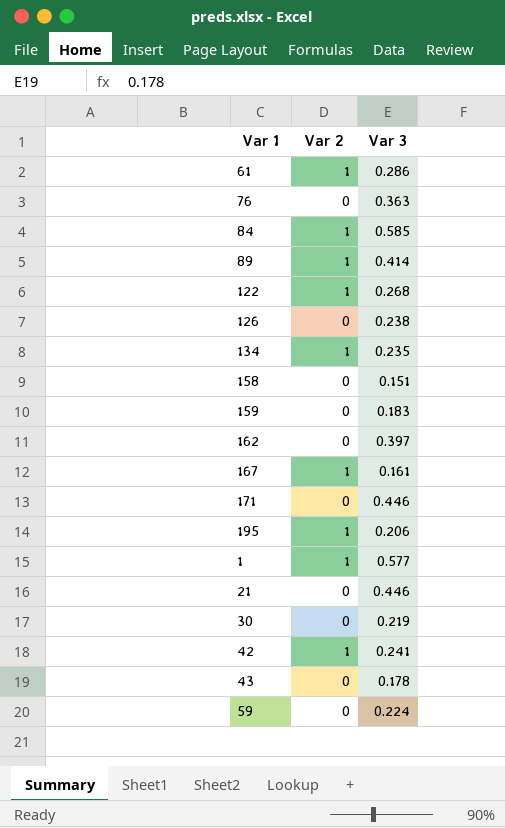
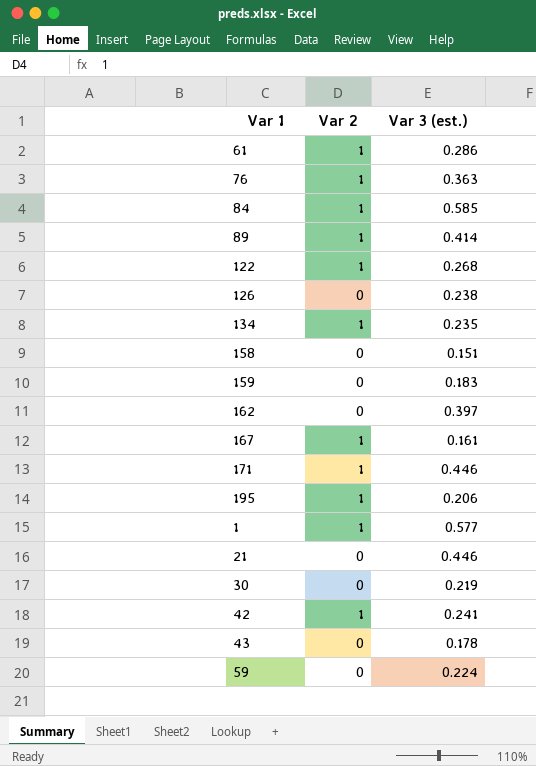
column name: Var 3 -> Var 3 (est.)
76 | Var 2: 0 -> 1
171 | Var 2: 0 -> 1

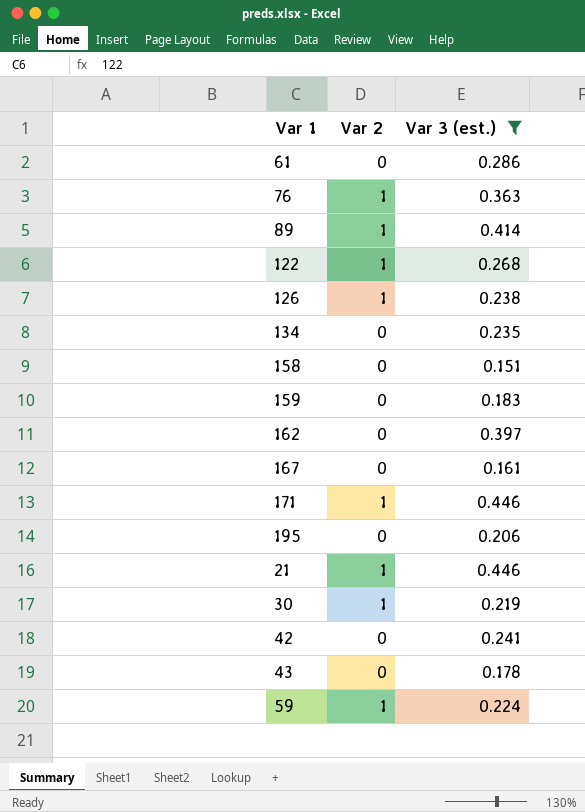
filter: none -> Var 3 (est.) <= 0.446
61 | Var 2: 1 -> 0
126 | Var 2: 0 -> 1
134 | Var 2: 1 -> 0
167 | Var 2: 1 -> 0
195 | Var 2: 1 -> 0
21 | Var 2: 0 -> 1
30 | Var 2: 0 -> 1
42 | Var 2: 1 -> 0
59 | Var 2: 0 -> 1

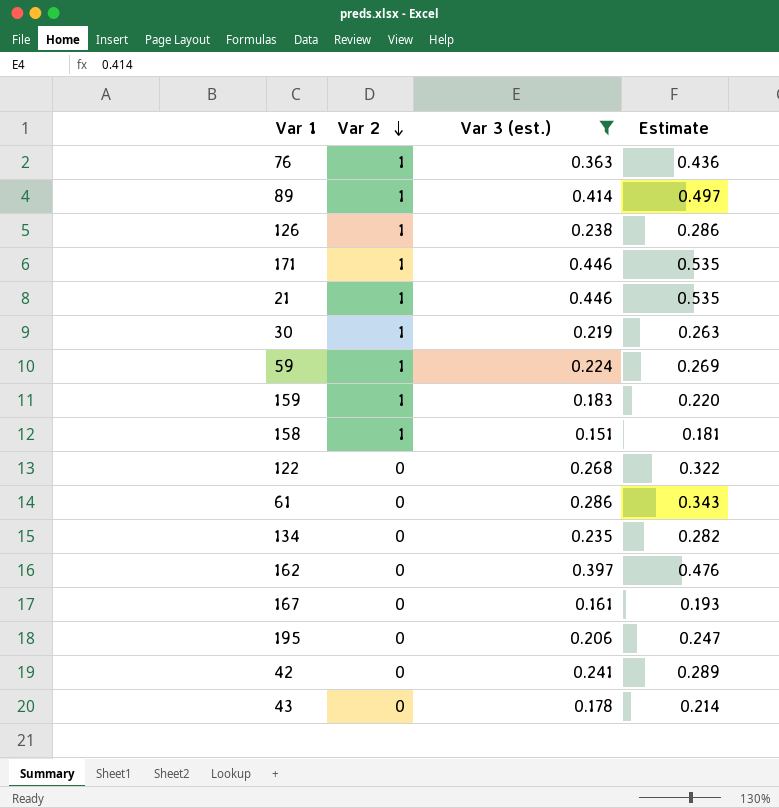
row order: none -> Var 2 descending
column Estimate | formula: none -> [Var 3 (est.)] * 1.2
159 | Var 2: 0 -> 1
158 | Var 2: 0 -> 1
122 | Var 2: 1 -> 0

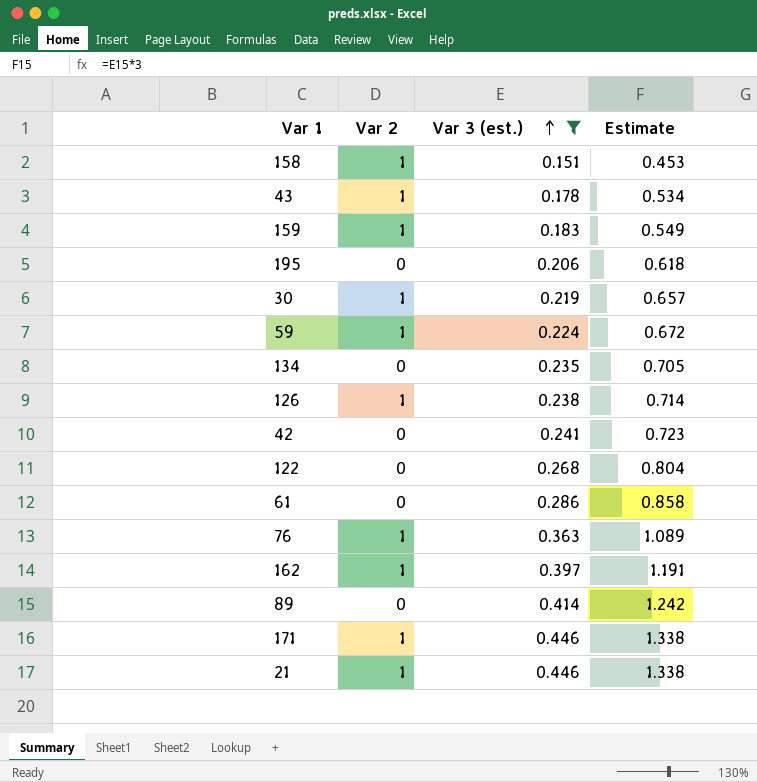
row order: Var 2 descending -> Var 3 (est.) ascending
column Estimate | formula: [Var 3 (est.)] * 1.2 -> [Var 3 (est.)] * 3
row 167: 0 | 0.161 | 0.193 -> none
43 | Var 2: 0 -> 1
162 | Var 2: 0 -> 1
89 | Var 2: 1 -> 0

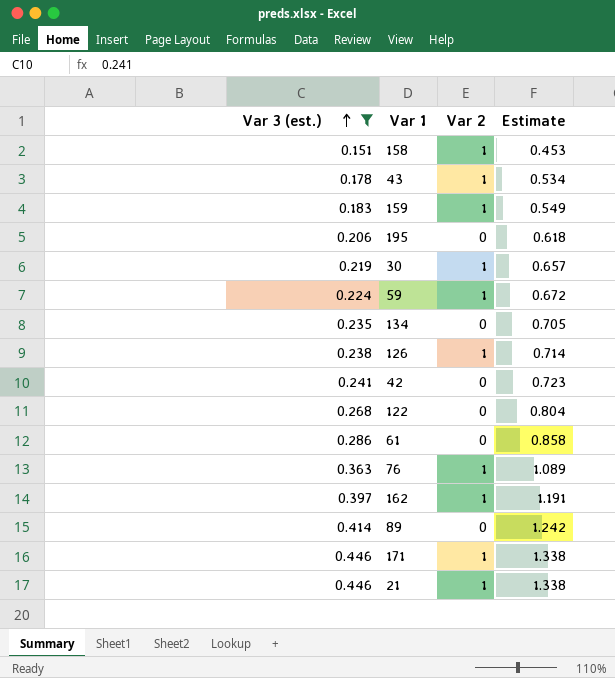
column Var 3 (est.) | position: 3 -> 1

